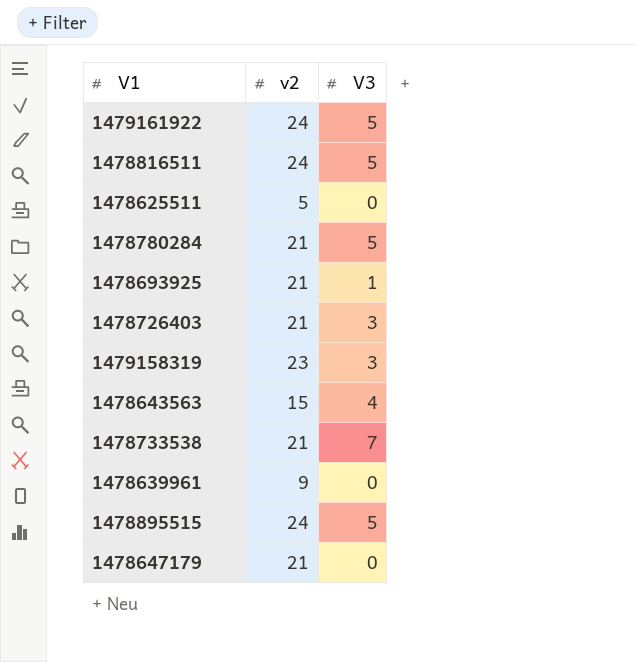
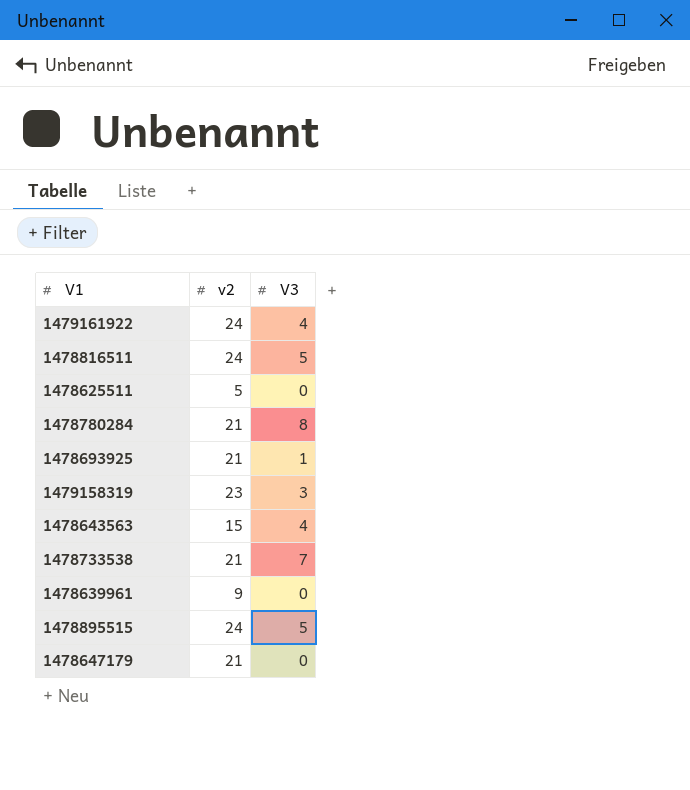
row 1478726403: 21 | 3 -> none
1479161922 | V3: 5 -> 4
1478780284 | V3: 5 -> 8

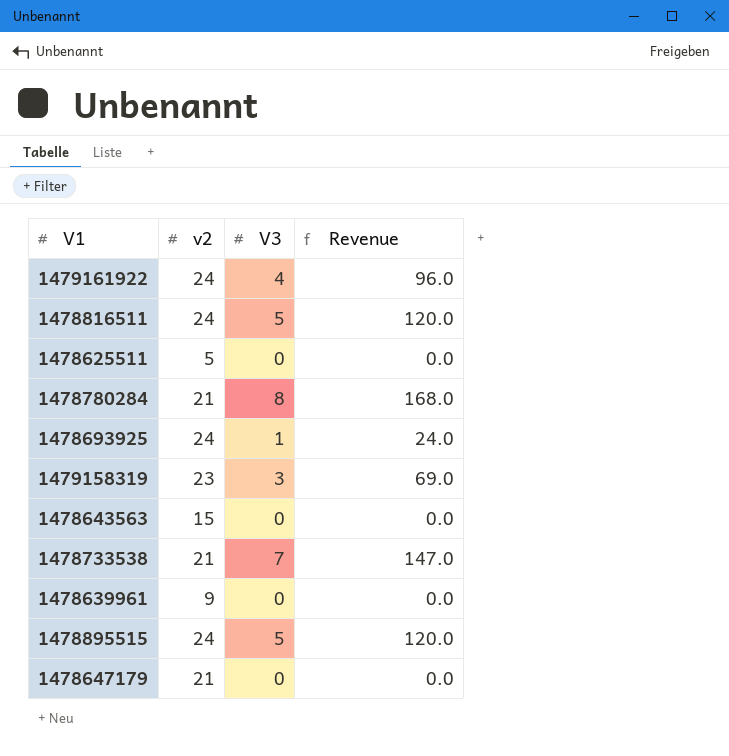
column Revenue | formula: none -> [v2] * [V3]
1478693925 | v2: 21 -> 24
1478643563 | V3: 4 -> 0

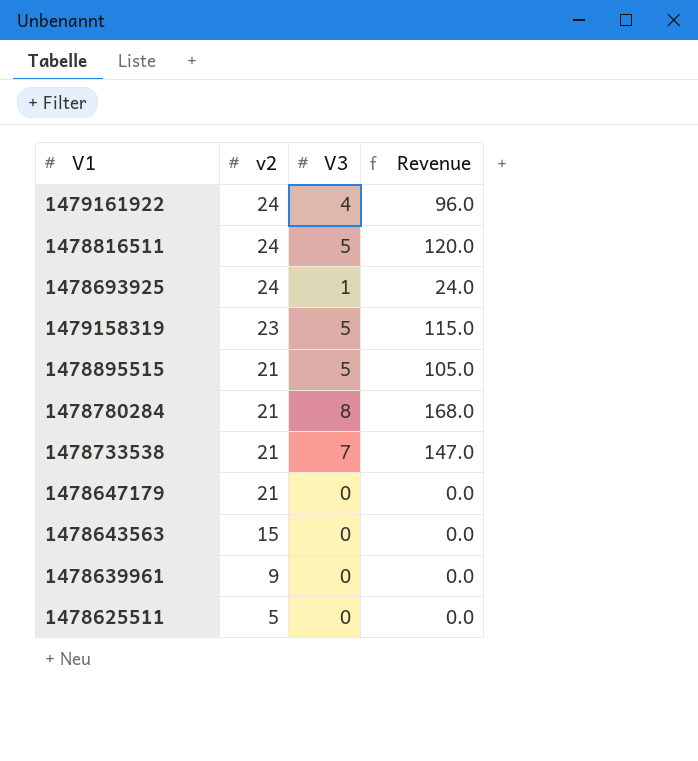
row order: none -> v2 descending
1479158319 | V3: 3 -> 5
1479158319 | Revenue: 69.0 -> 115.0
1478895515 | v2: 24 -> 21
1478895515 | Revenue: 120.0 -> 105.0

